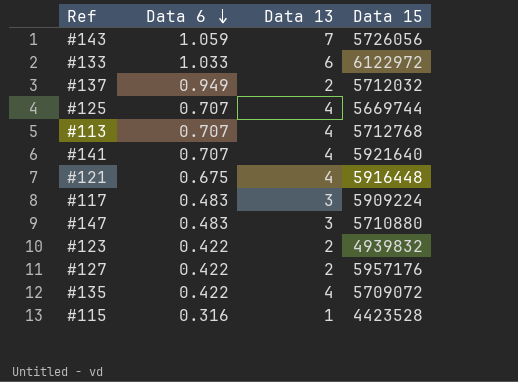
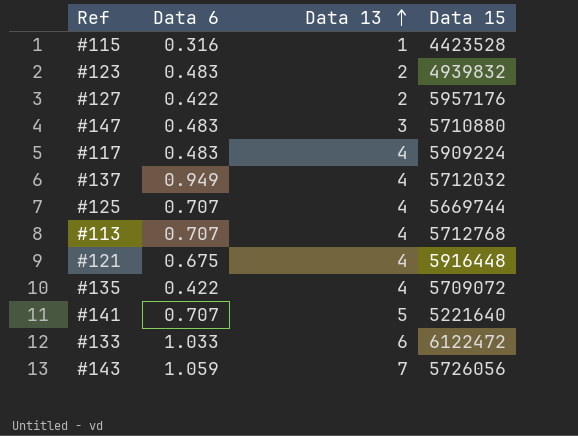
row order: Data 6 descending -> Data 13 ascending
#123 | Data 6: 0.422 -> 0.483
#117 | Data 13: 3 -> 4
#137 | Data 13: 2 -> 4
#141 | Data 13: 4 -> 5
#141 | Data 15: 5921640 -> 5221640
#133 | Data 15: 6122972 -> 6122472

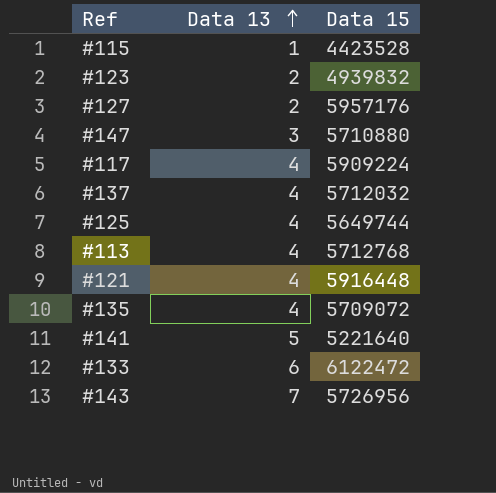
column Data 6 | position: 2 -> none
#125 | Data 15: 5669744 -> 5649744
#143 | Data 15: 5726056 -> 5726956

